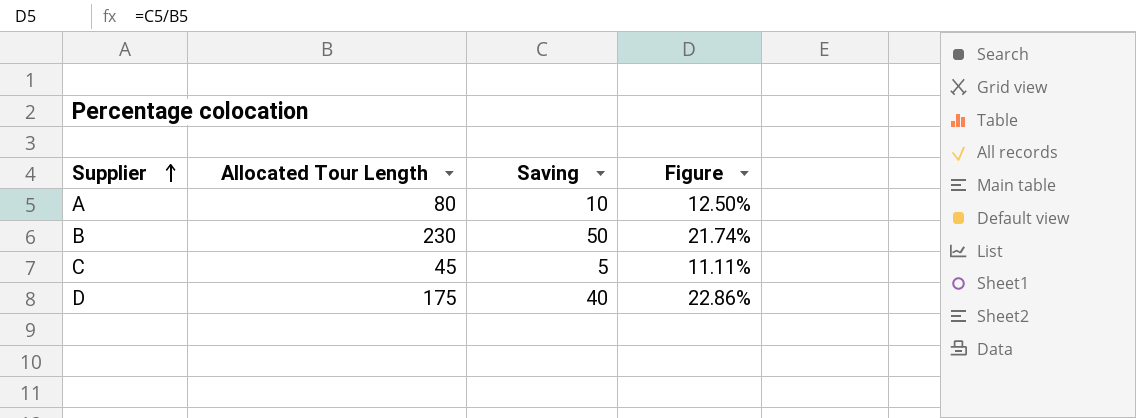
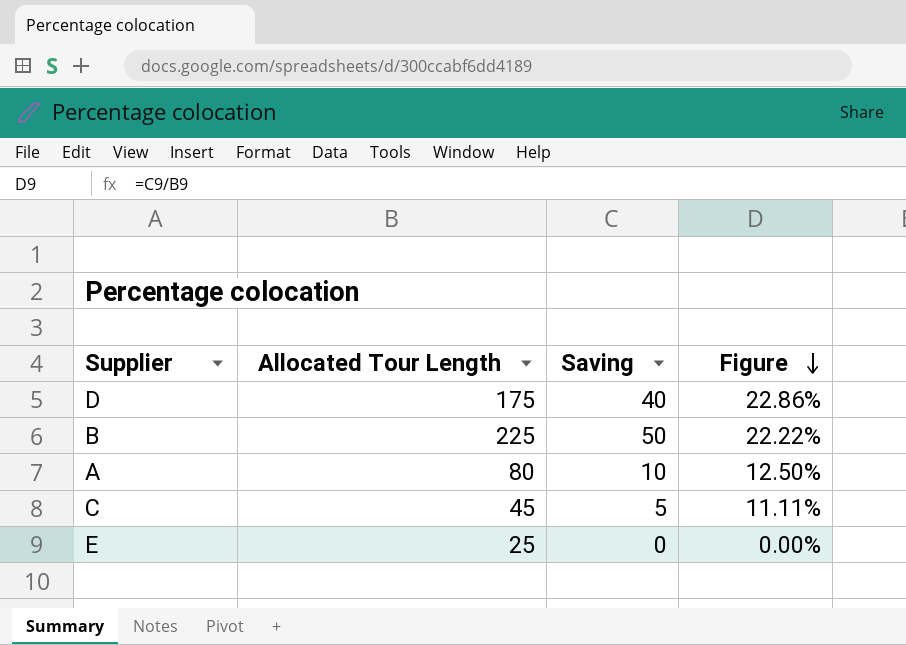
row order: Supplier ascending -> Figure descending
B | Allocated Tour Length: 230 -> 225
B | Figure: 21.74% -> 22.22%
row E: none -> 25 | 0 | 0.00%

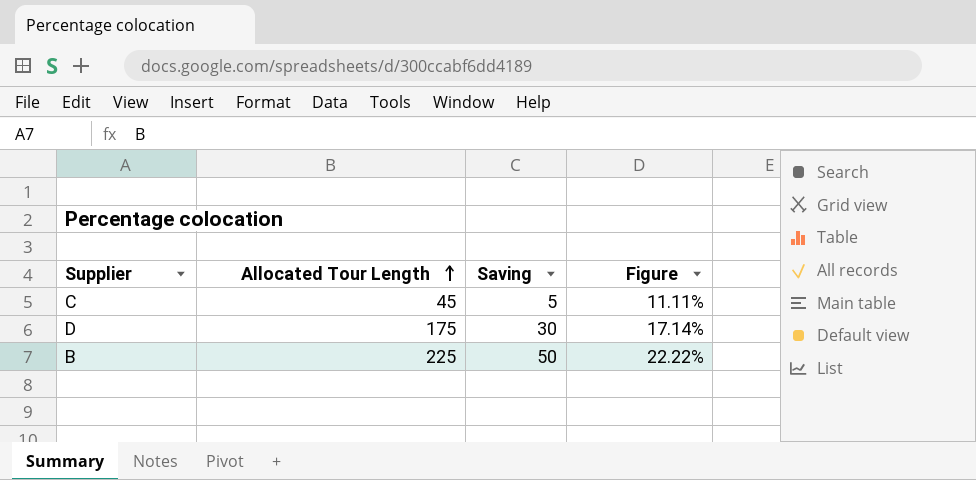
row order: Figure descending -> Allocated Tour Length ascending
row A: 80 | 10 | 12.50% -> none
row E: 25 | 0 | 0.00% -> none
D | Saving: 40 -> 30
D | Figure: 22.86% -> 17.14%

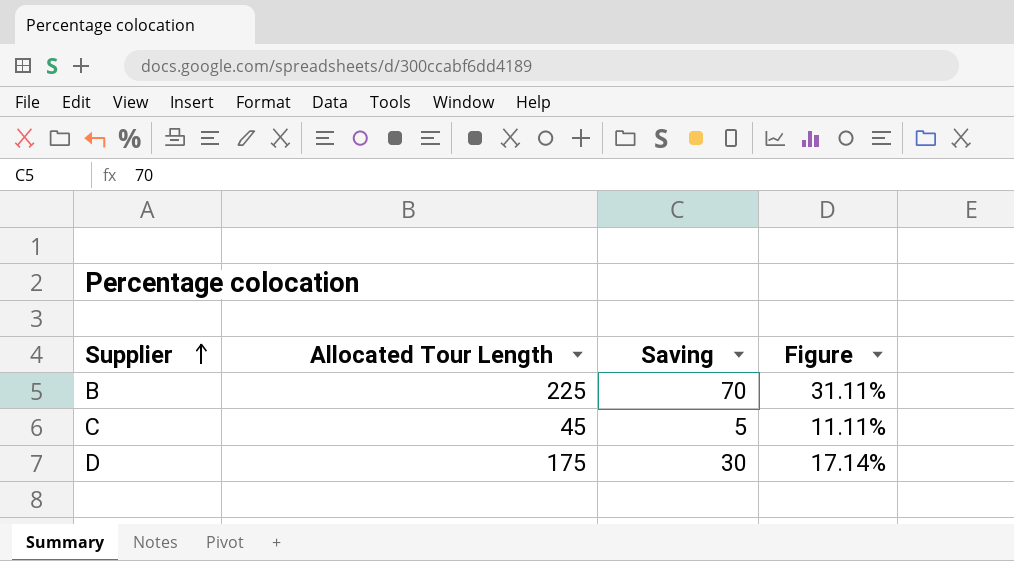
row order: Allocated Tour Length ascending -> Supplier ascending
B | Saving: 50 -> 70
B | Figure: 22.22% -> 31.11%

